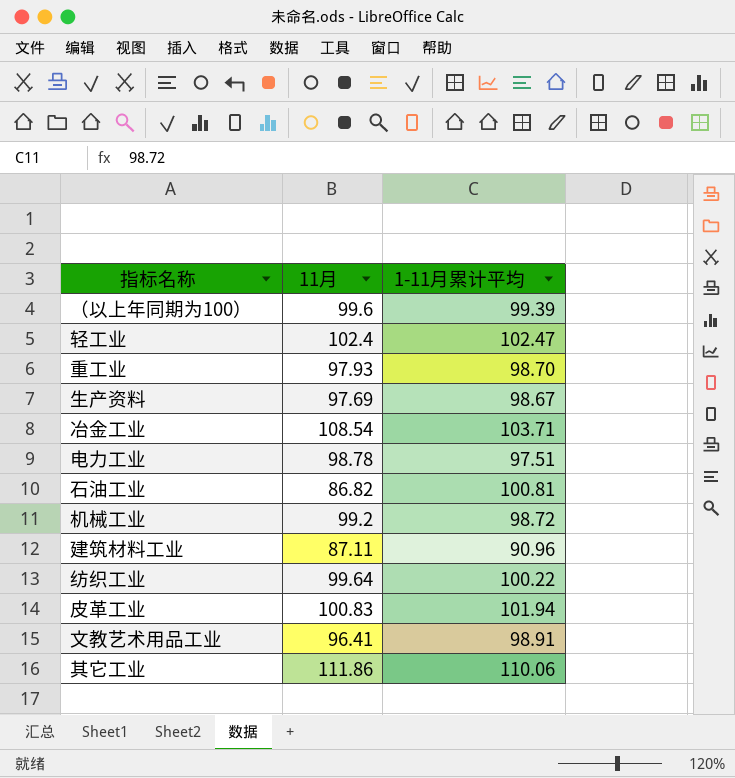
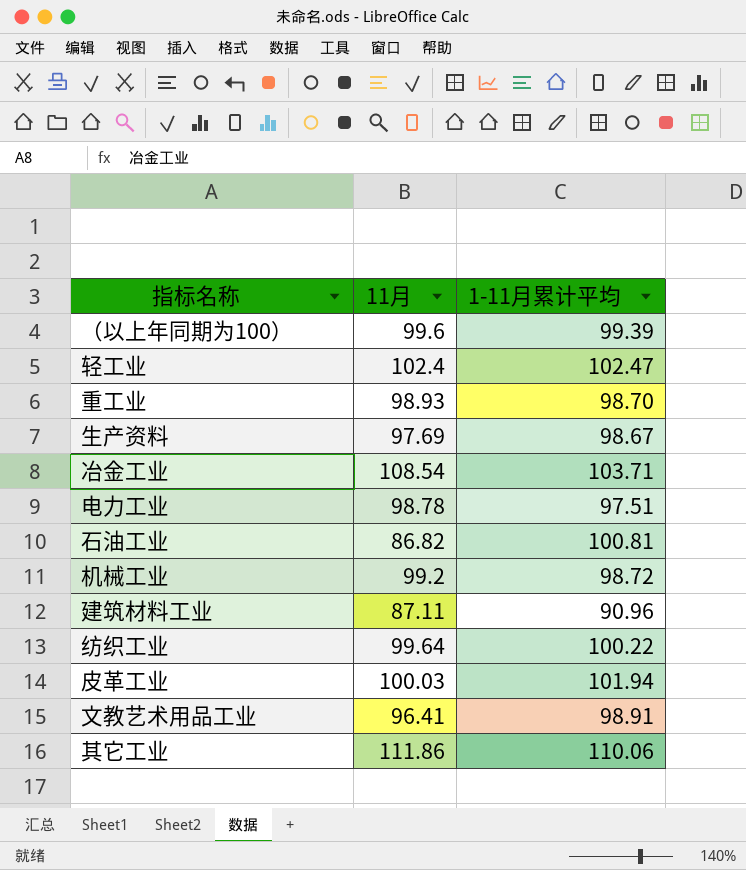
重工业 | 11月: 97.93 -> 98.93
皮革工业 | 11月: 100.83 -> 100.03

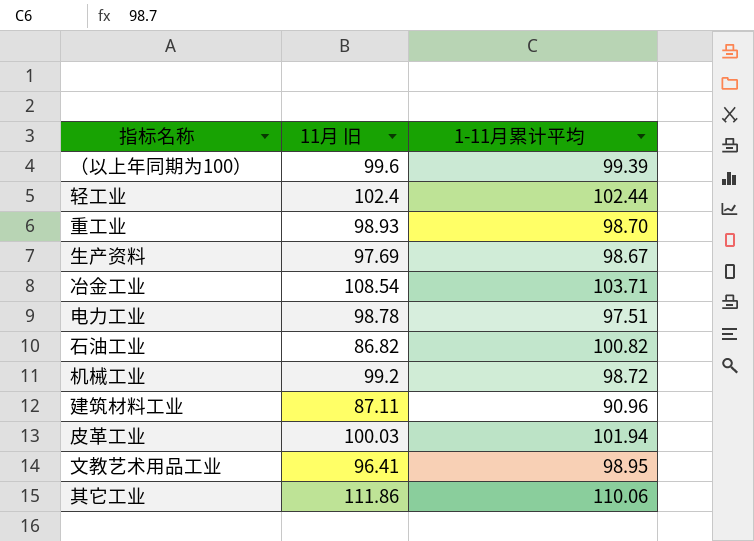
column name: 11月 -> 11月 旧
row 纺织工业: 99.64 | 100.22 -> none
轻工业 | 1-11月累计平均: 102.47 -> 102.44
石油工业 | 1-11月累计平均: 100.81 -> 100.82
文教艺术用品工业 | 1-11月累计平均: 98.91 -> 98.95

